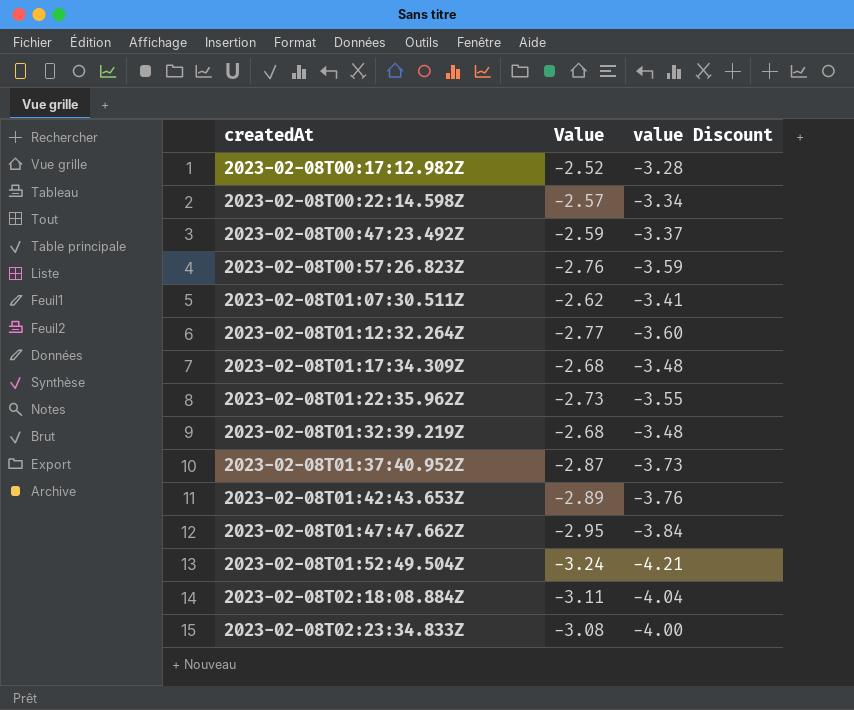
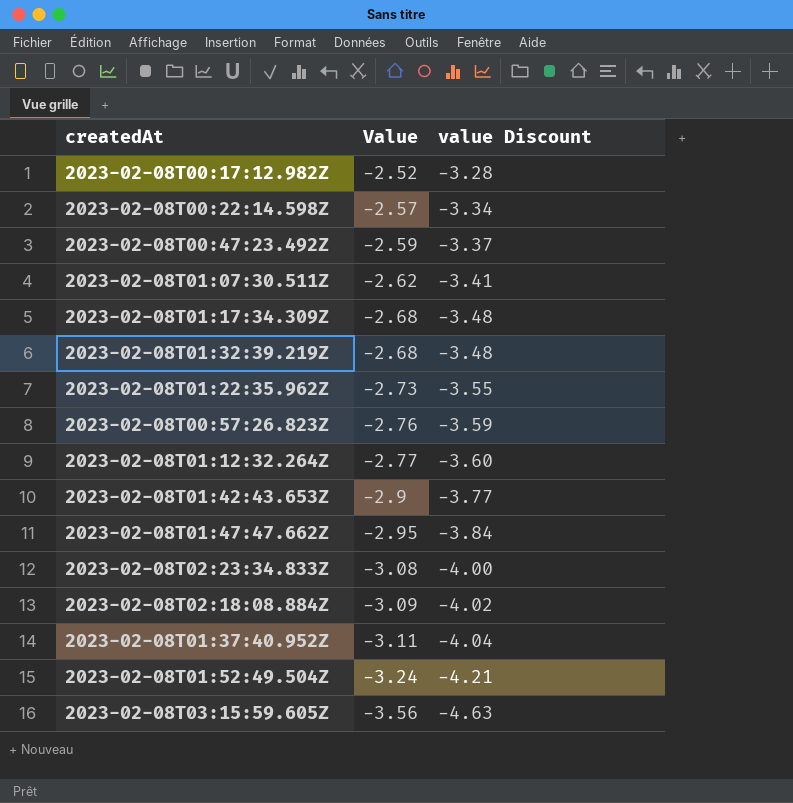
row order: createdAt ascending -> Value descending
2023-02-08T01:42:43.653Z | Value: -2.89 -> -2.9
2023-02-08T01:42:43.653Z | value Discount: -3.76 -> -3.77
2023-02-08T02:18:08.884Z | Value: -3.11 -> -3.09
2023-02-08T02:18:08.884Z | value Discount: -4.04 -> -4.02
2023-02-08T01:37:40.952Z | Value: -2.87 -> -3.11
2023-02-08T01:37:40.952Z | value Discount: -3.73 -> -4.04
row 2023-02-08T03:15:59.605Z: none -> -3.56 | -4.63

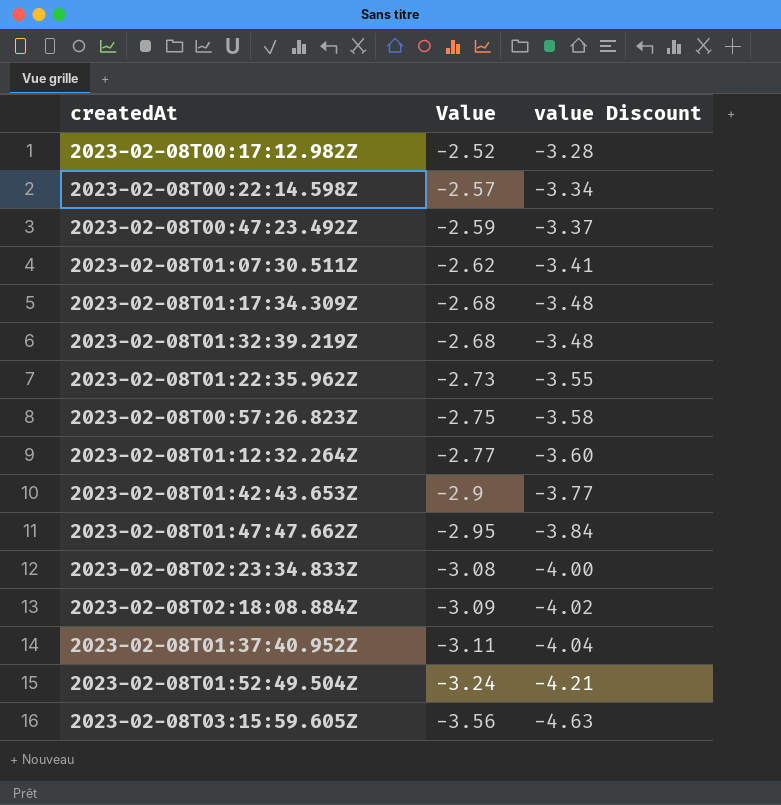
2023-02-08T00:57:26.823Z | Value: -2.76 -> -2.75
2023-02-08T00:57:26.823Z | value Discount: -3.59 -> -3.58

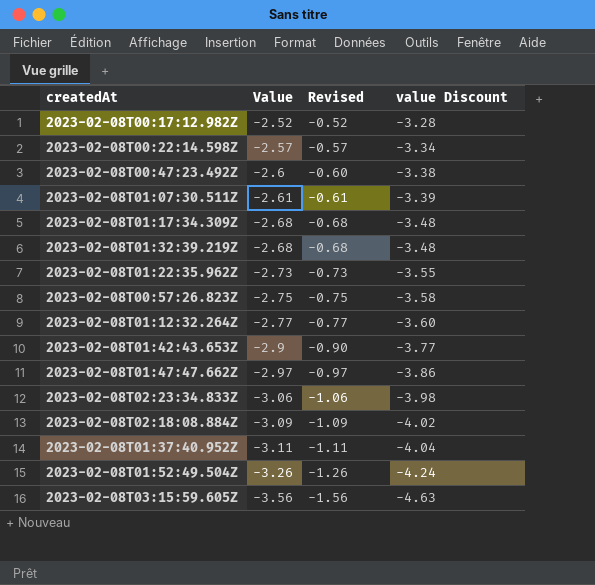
column Revised | formula: none -> [Value] + 2
2023-02-08T00:47:23.492Z | Value: -2.59 -> -2.6
2023-02-08T00:47:23.492Z | value Discount: -3.37 -> -3.38
2023-02-08T01:07:30.511Z | Value: -2.62 -> -2.61
2023-02-08T01:07:30.511Z | value Discount: -3.41 -> -3.39
2023-02-08T01:47:47.662Z | Value: -2.95 -> -2.97
2023-02-08T01:47:47.662Z | value Discount: -3.84 -> -3.86
2023-02-08T02:23:34.833Z | Value: -3.08 -> -3.06
2023-02-08T02:23:34.833Z | value Discount: -4.00 -> -3.98
2023-02-08T01:52:49.504Z | Value: -3.24 -> -3.26
2023-02-08T01:52:49.504Z | value Discount: -4.21 -> -4.24

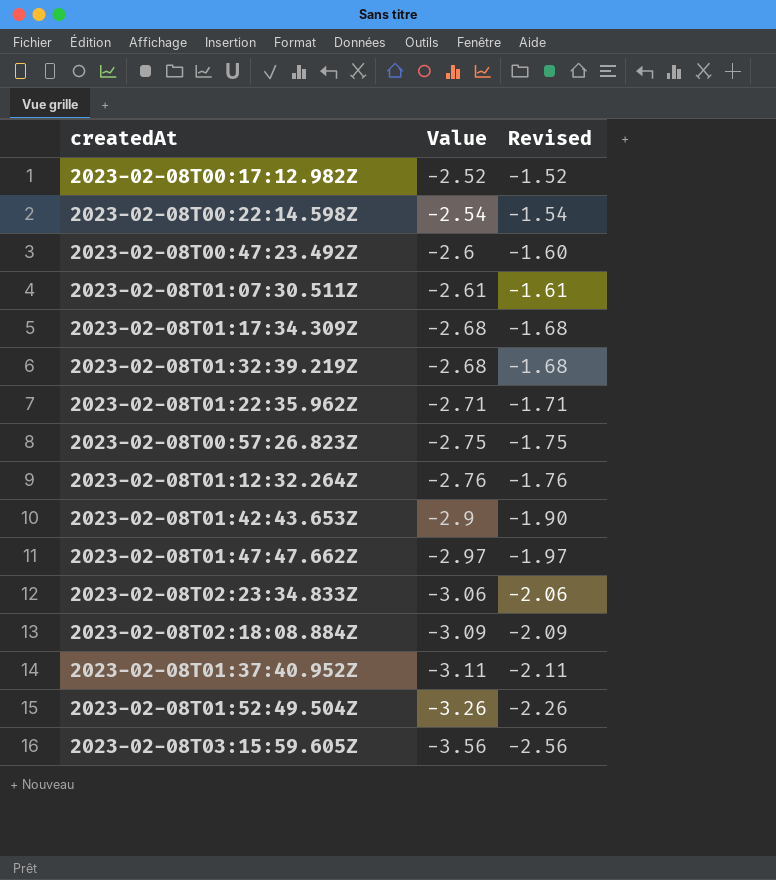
column value Discount | formula: [Value] * 1.3 -> none
column Revised | formula: [Value] + 2 -> [Value] + 1
2023-02-08T00:22:14.598Z | Value: -2.57 -> -2.54
2023-02-08T01:22:35.962Z | Value: -2.73 -> -2.71
2023-02-08T01:12:32.264Z | Value: -2.77 -> -2.76

